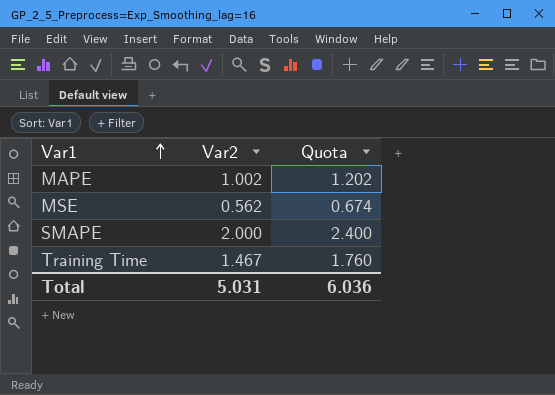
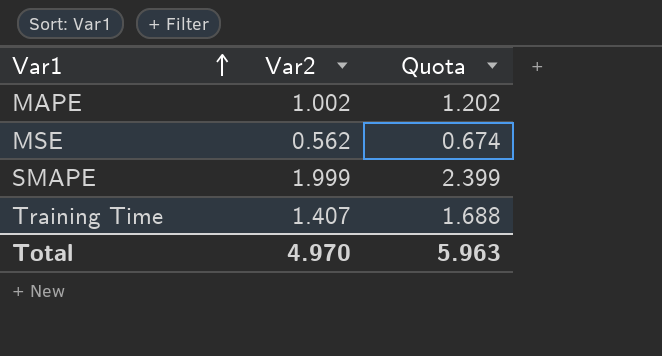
SMAPE | Var2: 2.000 -> 1.999
SMAPE | Quota: 2.400 -> 2.399
Training Time | Var2: 1.467 -> 1.407
Training Time | Quota: 1.760 -> 1.688
Total | Var2: 5.031 -> 4.970
Total | Quota: 6.036 -> 5.963

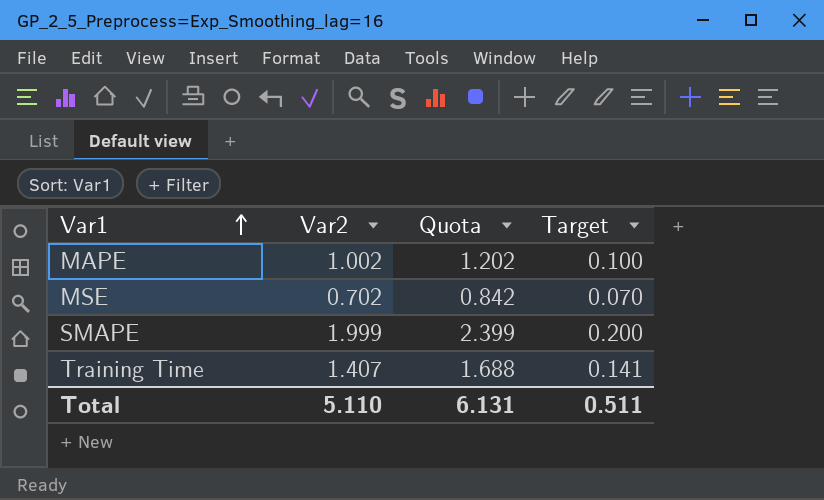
column Target | formula: none -> [Var2] * 0.1
MSE | Var2: 0.562 -> 0.702
MSE | Quota: 0.674 -> 0.842
Total | Var2: 4.970 -> 5.110
Total | Quota: 5.963 -> 6.131

